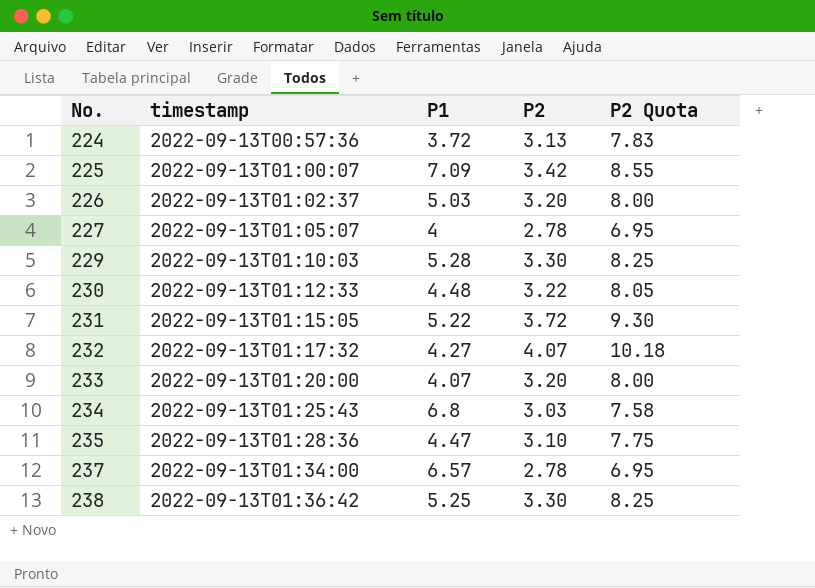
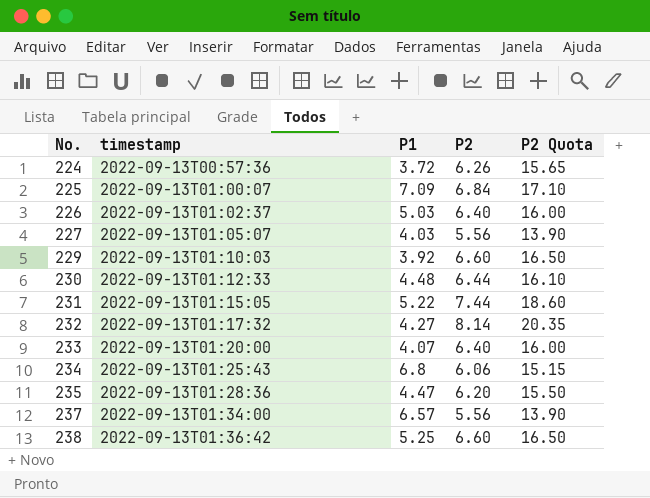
224 | P2: 3.13 -> 6.26
224 | P2 Quota: 7.83 -> 15.65
225 | P2: 3.42 -> 6.84
225 | P2 Quota: 8.55 -> 17.10
226 | P2: 3.20 -> 6.40
226 | P2 Quota: 8.00 -> 16.00
227 | P1: 4 -> 4.03
227 | P2: 2.78 -> 5.56
227 | P2 Quota: 6.95 -> 13.90
229 | P1: 5.28 -> 3.92
229 | P2: 3.30 -> 6.60
229 | P2 Quota: 8.25 -> 16.50
230 | P2: 3.22 -> 6.44
230 | P2 Quota: 8.05 -> 16.10
231 | P2: 3.72 -> 7.44
231 | P2 Quota: 9.30 -> 18.60
232 | P2: 4.07 -> 8.14
232 | P2 Quota: 10.18 -> 20.35
233 | P2: 3.20 -> 6.40
233 | P2 Quota: 8.00 -> 16.00
234 | P2: 3.03 -> 6.06
234 | P2 Quota: 7.58 -> 15.15
235 | P2: 3.10 -> 6.20
235 | P2 Quota: 7.75 -> 15.50
237 | P2: 2.78 -> 5.56
237 | P2 Quota: 6.95 -> 13.90
238 | P2: 3.30 -> 6.60
238 | P2 Quota: 8.25 -> 16.50

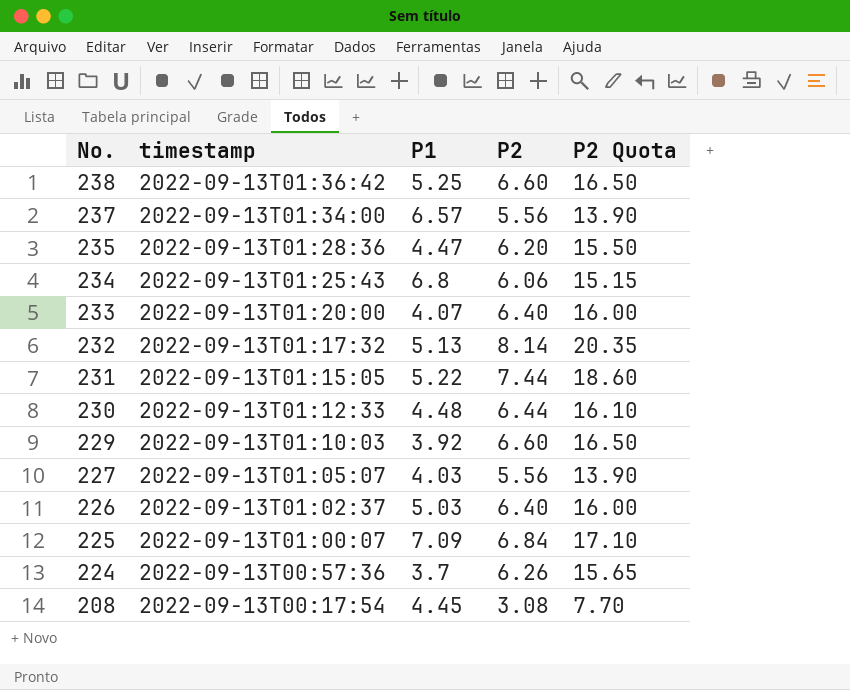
row order: No. ascending -> No. descending
232 | P1: 4.27 -> 5.13
224 | P1: 3.72 -> 3.7
row 208: none -> 2022-09-13T00:17:54 | 4.45 | 3.08 | 7.70

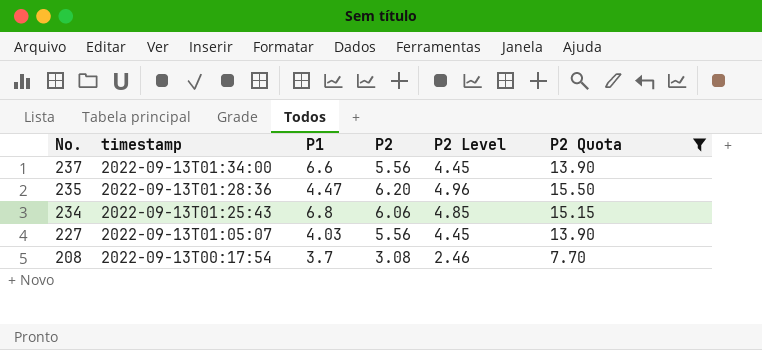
filter: none -> P2 Quota <= 15.50
column P2 Level | formula: none -> [P2] * 0.8
237 | P1: 6.57 -> 6.6
208 | P1: 4.45 -> 3.7

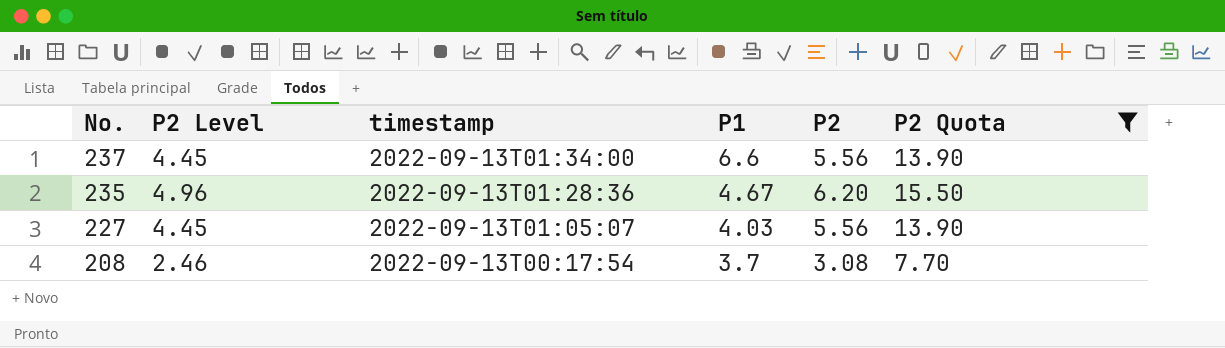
column P2 Level | position: 5 -> 2
row 234: 2022-09-13T01:25:43 | 6.8 | 6.06 | 4.85 | 15.15 -> none
235 | P1: 4.47 -> 4.67

